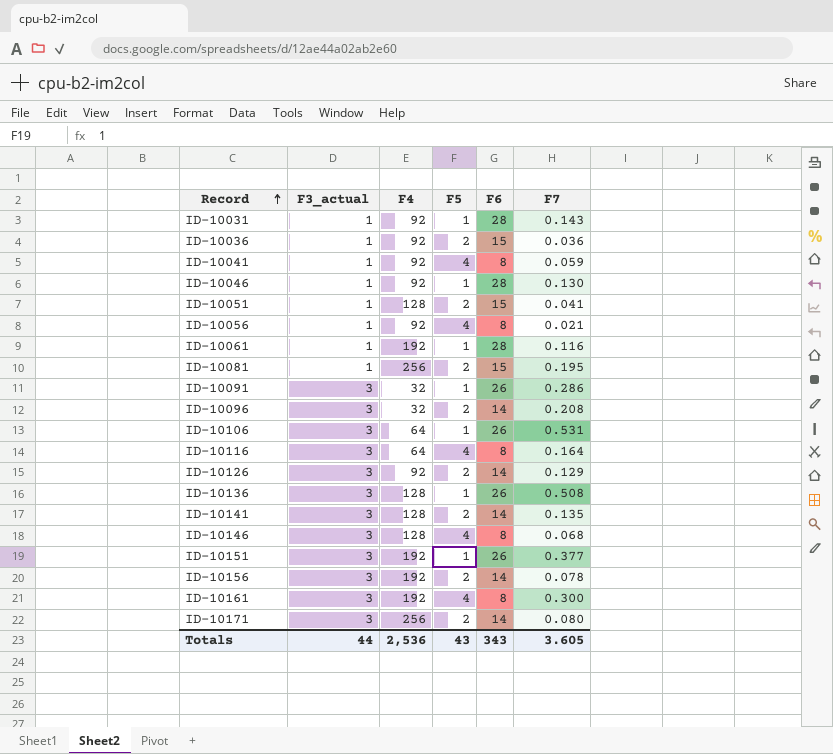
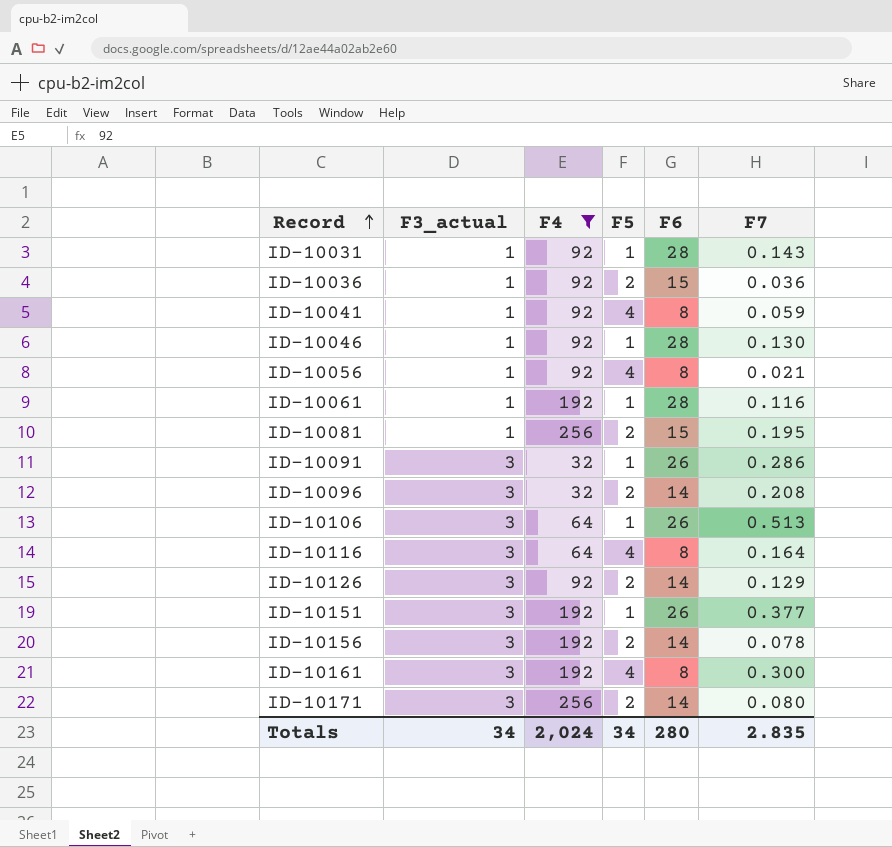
filter: none -> F4 != 128
ID-10106 | F7: 0.531 -> 0.513
Totals | F3_actual: 44 -> 34
Totals | F4: 2,536 -> 2,024
Totals | F5: 43 -> 34
Totals | F6: 343 -> 280
Totals | F7: 3.605 -> 2.835

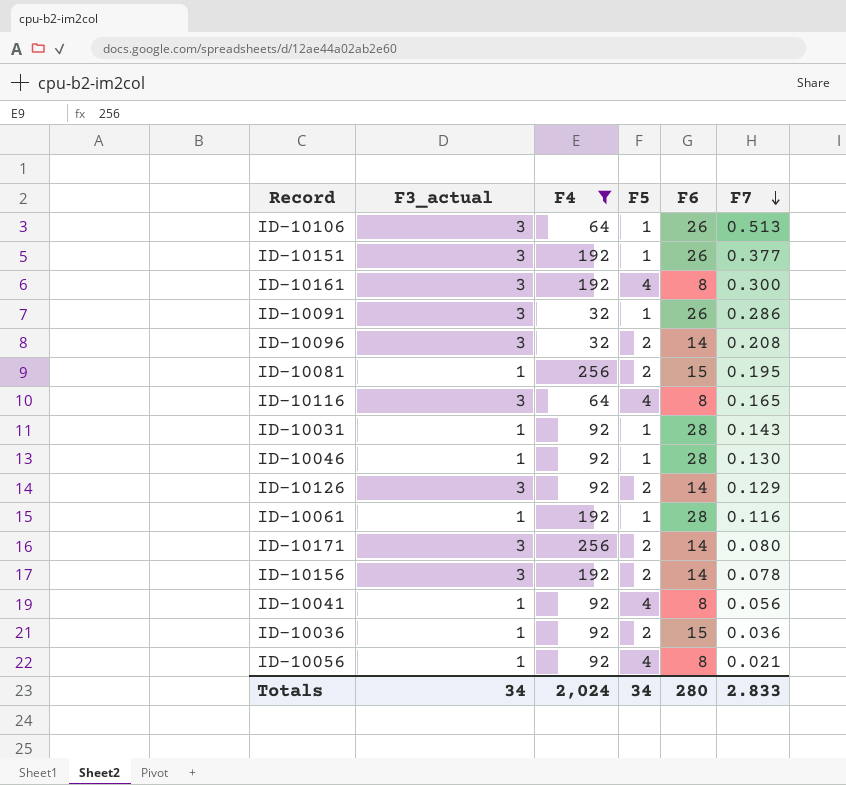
row order: Record ascending -> F7 descending
ID-10116 | F7: 0.164 -> 0.165
ID-10041 | F7: 0.059 -> 0.056
Totals | F7: 2.835 -> 2.833

